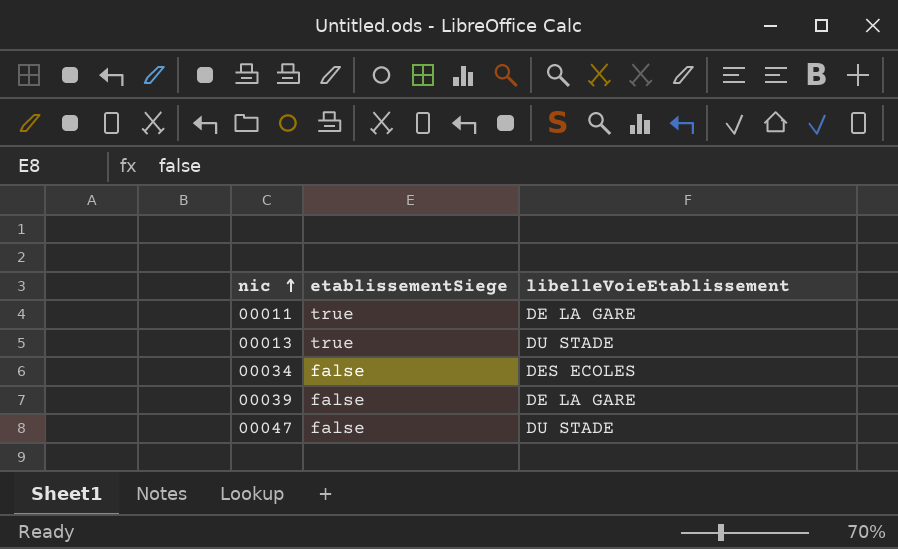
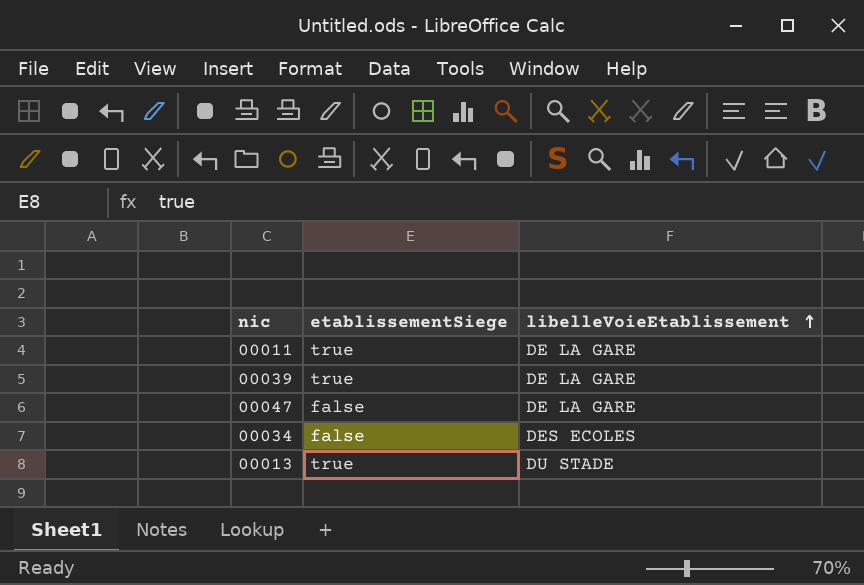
row order: nic ascending -> libelleVoieEtablissement ascending
00039 | etablissementSiege: false -> true
00047 | libelleVoieEtablissement: DU STADE -> DE LA GARE

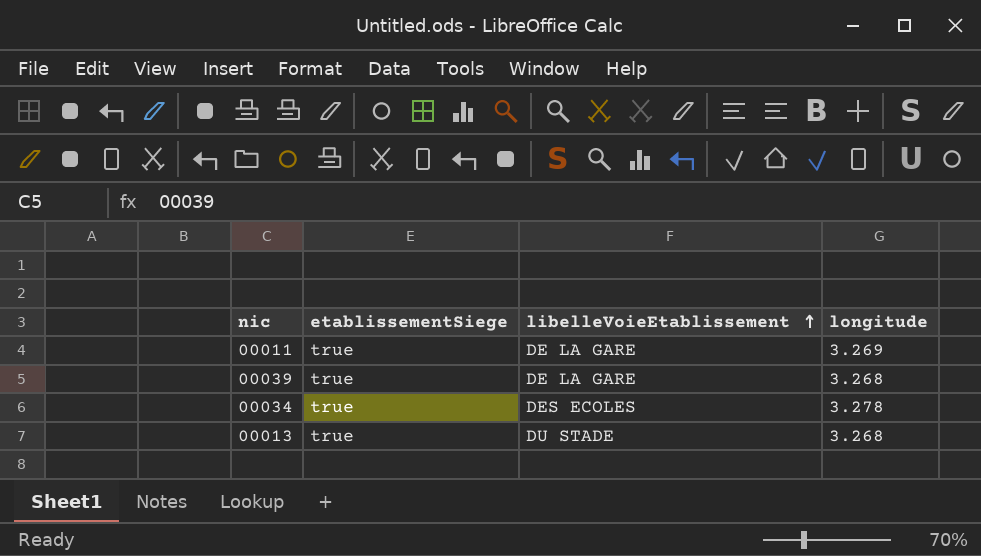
column longitude | position: none -> 4
row 00047: false | DE LA GARE -> none
00034 | etablissementSiege: false -> true

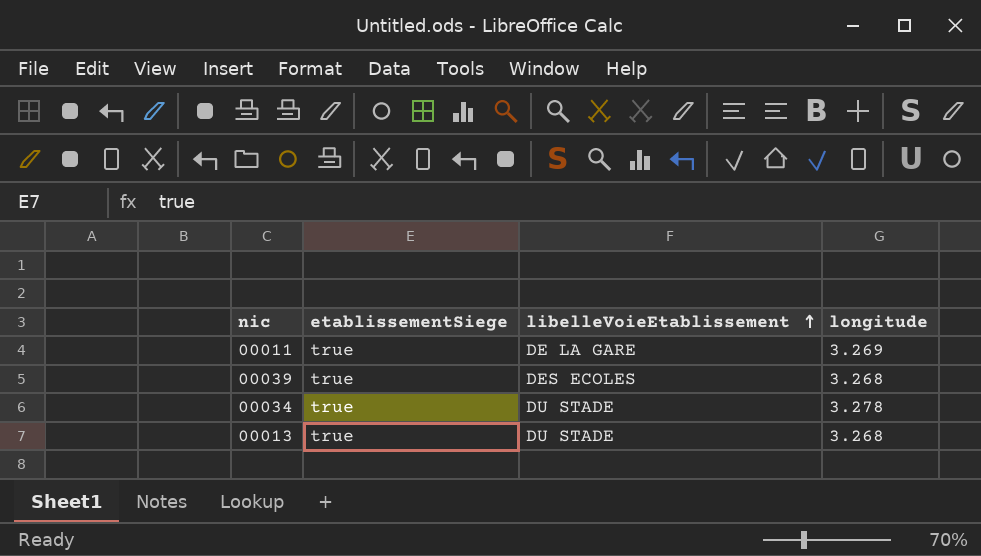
00039 | libelleVoieEtablissement: DE LA GARE -> DES ECOLES
00034 | libelleVoieEtablissement: DES ECOLES -> DU STADE

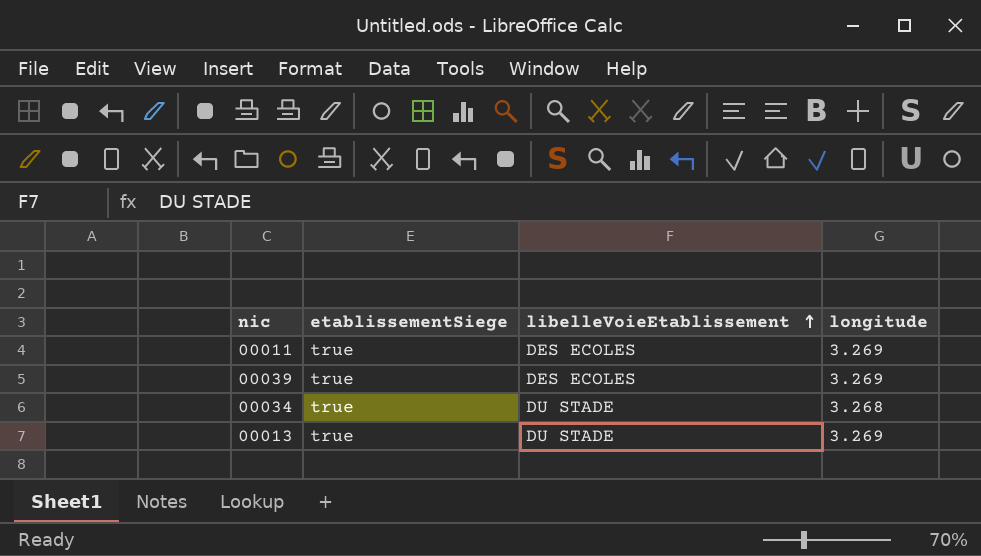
00011 | libelleVoieEtablissement: DE LA GARE -> DES ECOLES
00039 | longitude: 3.268 -> 3.269
00034 | longitude: 3.278 -> 3.268
00013 | longitude: 3.268 -> 3.269

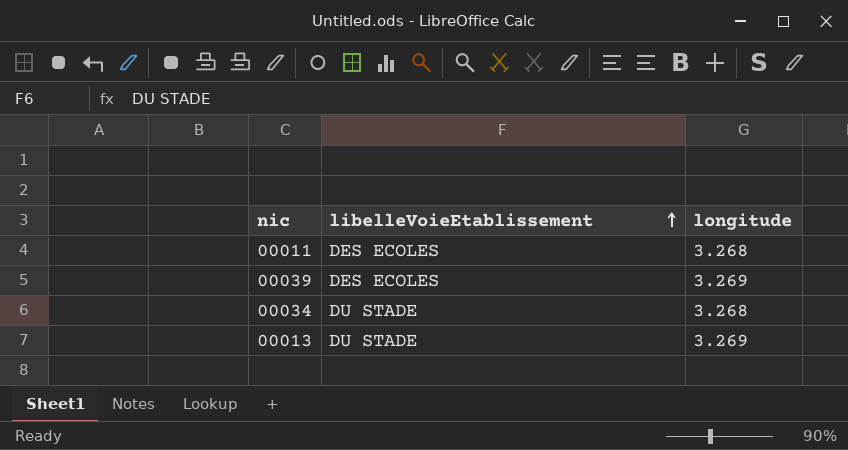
column etablissementSiege | position: 2 -> none
00011 | longitude: 3.269 -> 3.268

